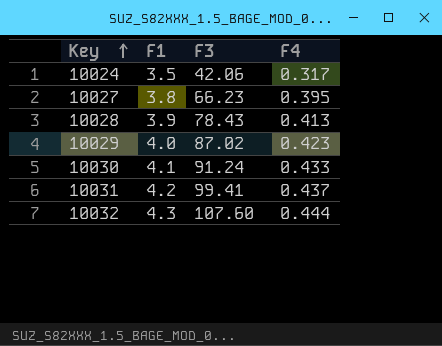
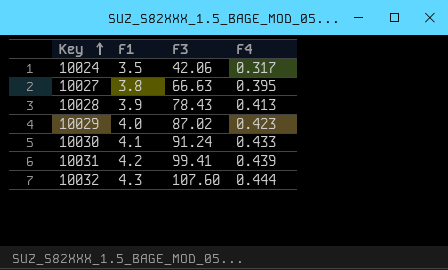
10027 | F3: 66.23 -> 66.63
10031 | F4: 0.437 -> 0.439

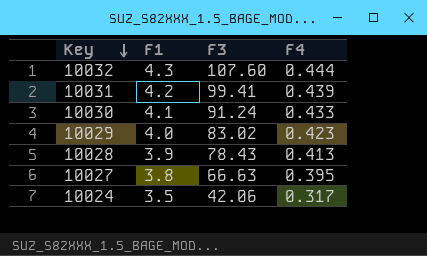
row order: Key ascending -> Key descending
10029 | F3: 87.02 -> 83.02

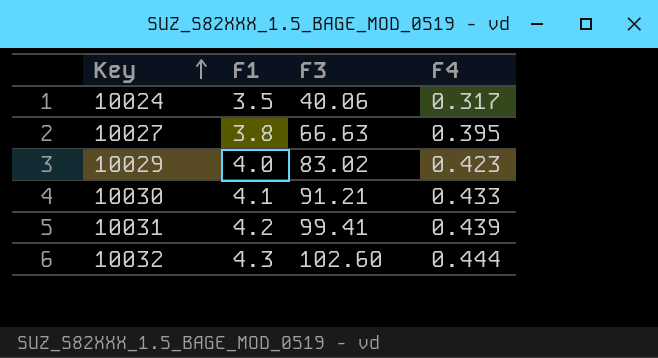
row order: Key descending -> Key ascending
row 10028: 3.9 | 78.43 | 0.413 -> none
10024 | F3: 42.06 -> 40.06
10030 | F3: 91.24 -> 91.21
10032 | F3: 107.60 -> 102.60

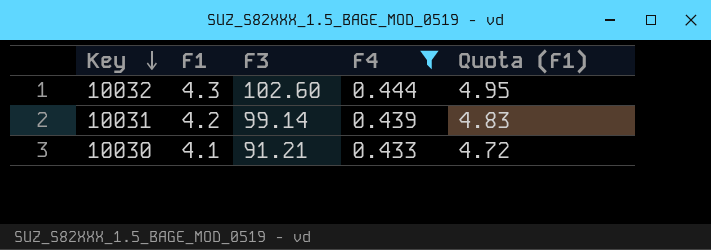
filter: none -> F4 >= 0.433
row order: Key ascending -> Key descending
column Quota (F1) | formula: none -> [F1] * 1.15
10031 | F3: 99.41 -> 99.14

